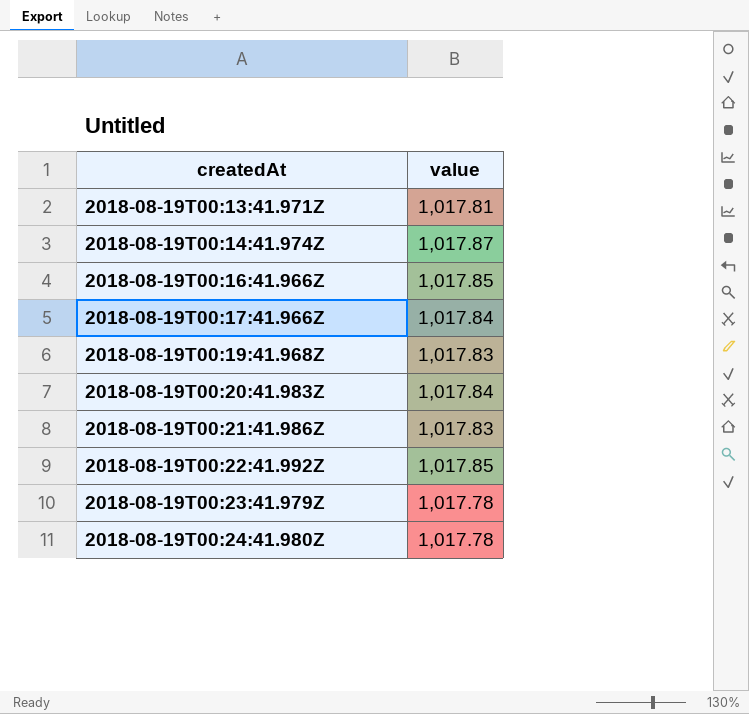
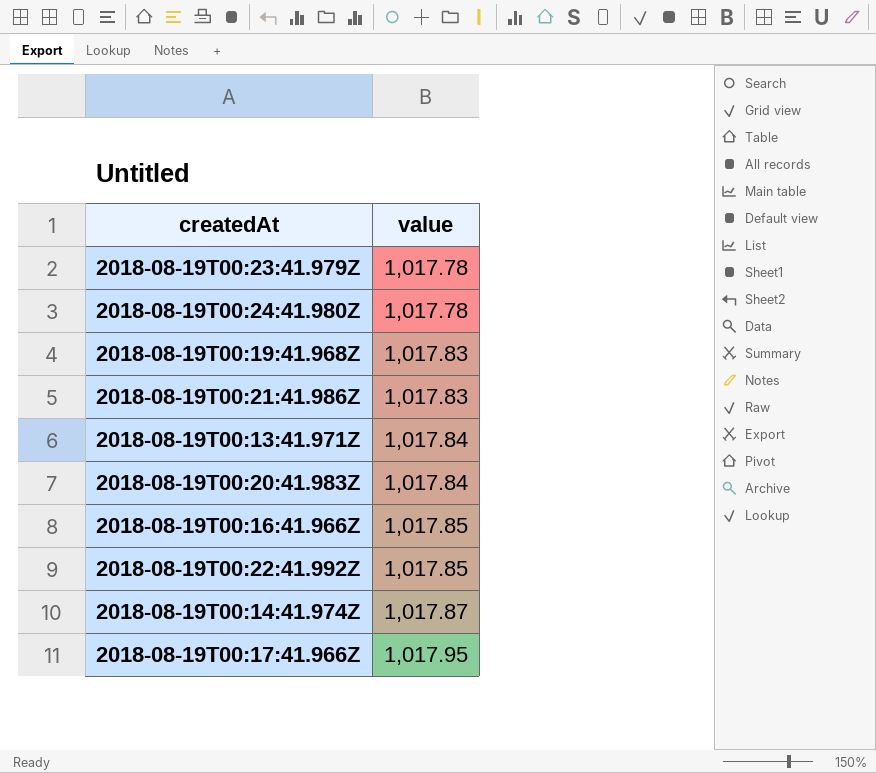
row order: createdAt ascending -> value ascending
2018-08-19T00:13:41.971Z | value: 1,017.81 -> 1,017.84
2018-08-19T00:17:41.966Z | value: 1,017.84 -> 1,017.95

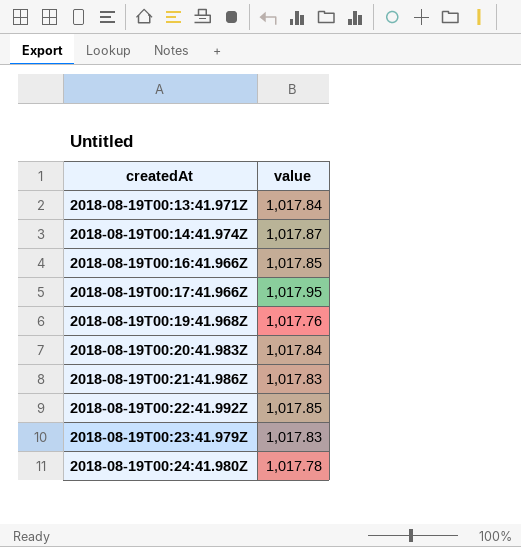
row order: value ascending -> createdAt ascending
2018-08-19T00:19:41.968Z | value: 1,017.83 -> 1,017.76
2018-08-19T00:23:41.979Z | value: 1,017.78 -> 1,017.83

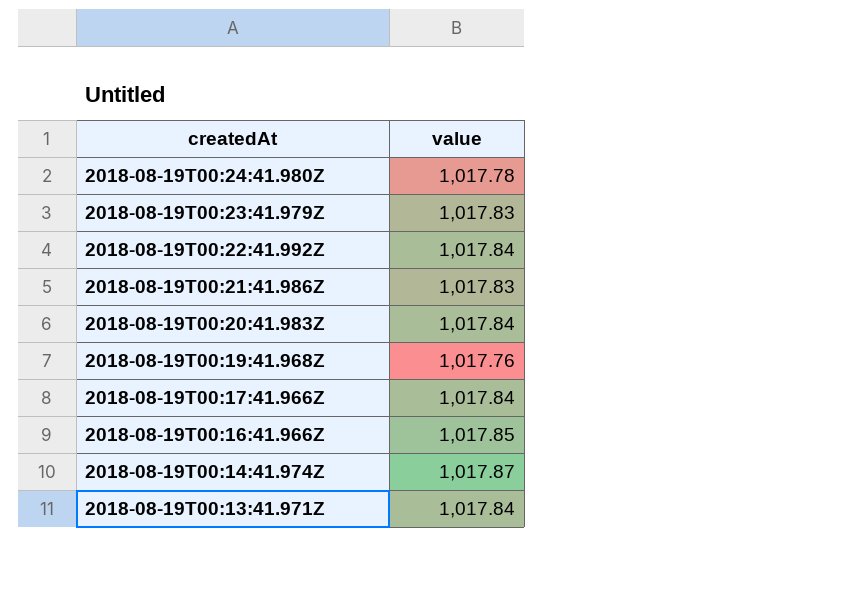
row order: createdAt ascending -> createdAt descending
2018-08-19T00:22:41.992Z | value: 1,017.85 -> 1,017.84
2018-08-19T00:17:41.966Z | value: 1,017.95 -> 1,017.84

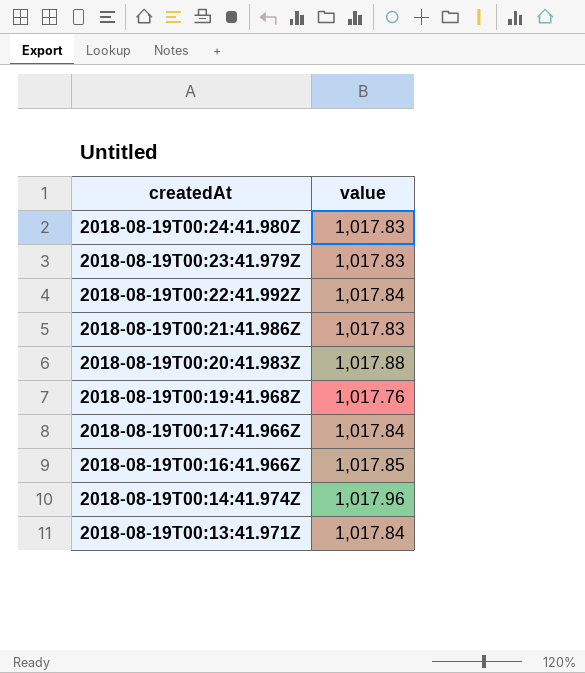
2018-08-19T00:24:41.980Z | value: 1,017.78 -> 1,017.83
2018-08-19T00:20:41.983Z | value: 1,017.84 -> 1,017.88
2018-08-19T00:14:41.974Z | value: 1,017.87 -> 1,017.96

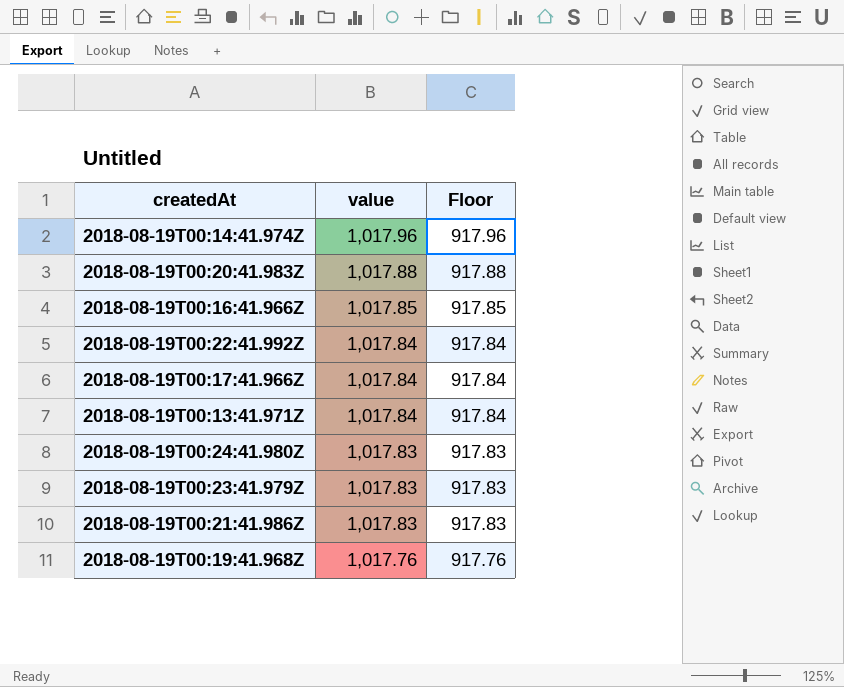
row order: createdAt descending -> value descending
column Floor | formula: none -> [value] - 100

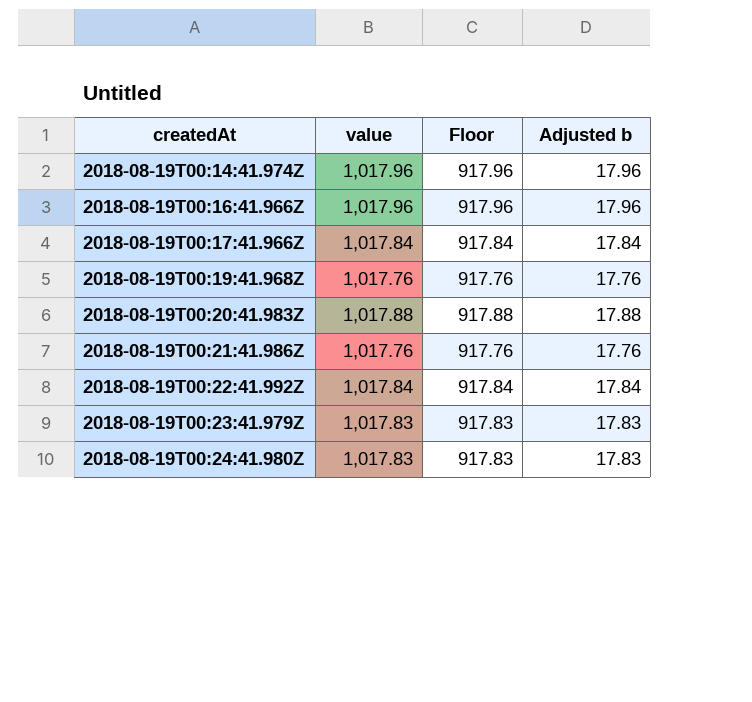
row order: value descending -> createdAt ascending
column Adjusted b | formula: none -> [value] - 1000
row 2018-08-19T00:13:41.971Z: 1,017.84 | 917.84 -> none
2018-08-19T00:16:41.966Z | value: 1,017.85 -> 1,017.96
2018-08-19T00:16:41.966Z | Floor: 917.85 -> 917.96
2018-08-19T00:21:41.986Z | value: 1,017.83 -> 1,017.76
2018-08-19T00:21:41.986Z | Floor: 917.83 -> 917.76

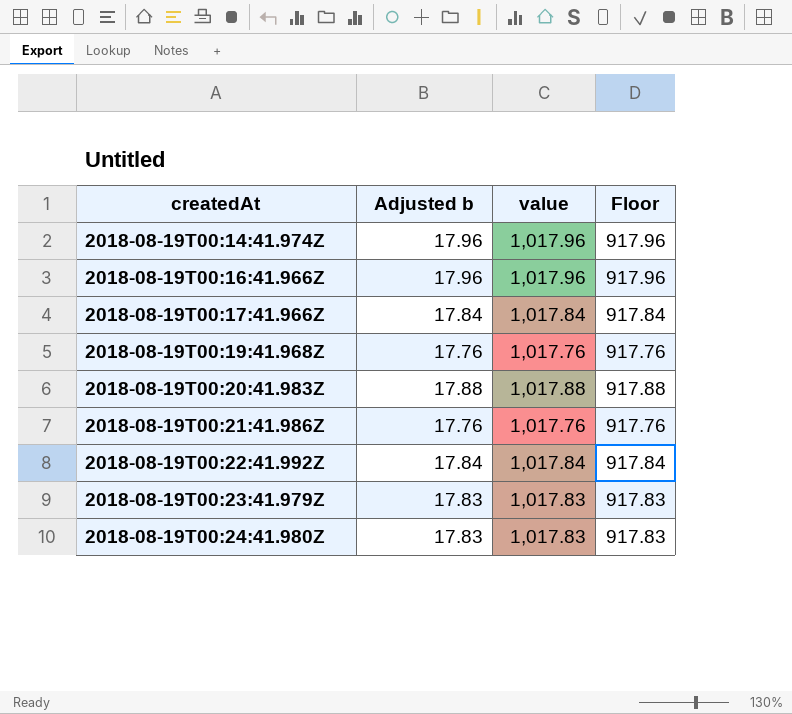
column Adjusted b | position: 4 -> 2

